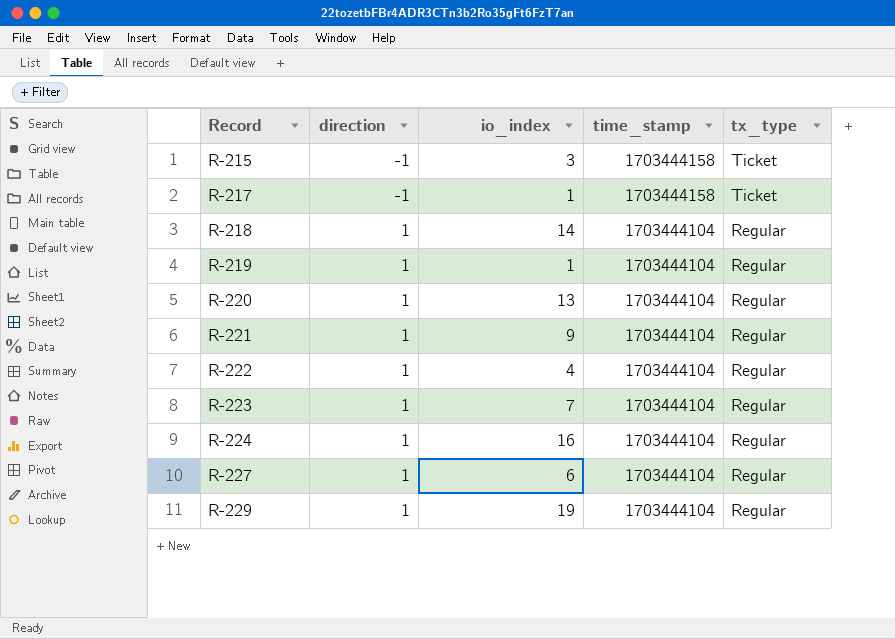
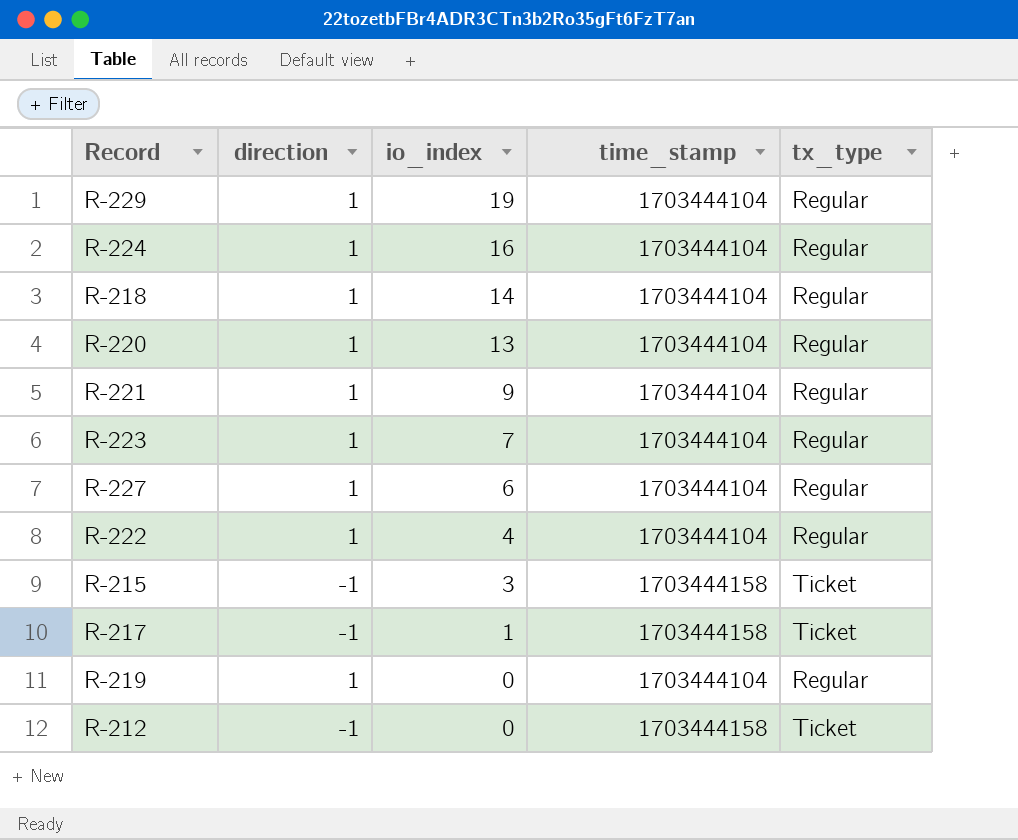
row order: Record ascending -> io_index descending
R-219 | io_index: 1 -> 0
row R-212: none -> -1 | 0 | 1703444158 | Ticket

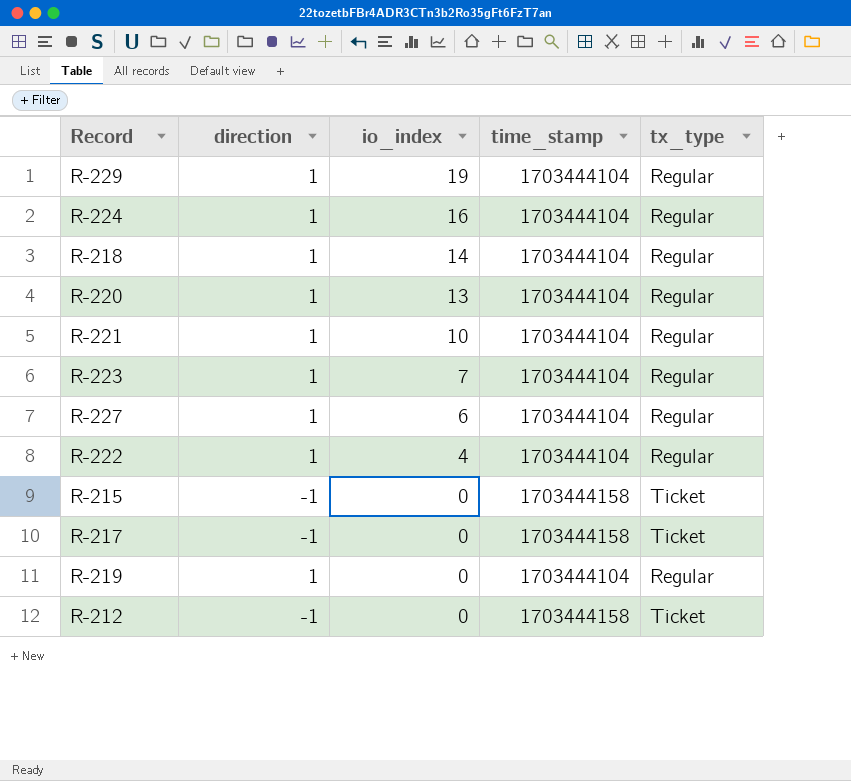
R-221 | io_index: 9 -> 10
R-215 | io_index: 3 -> 0
R-217 | io_index: 1 -> 0

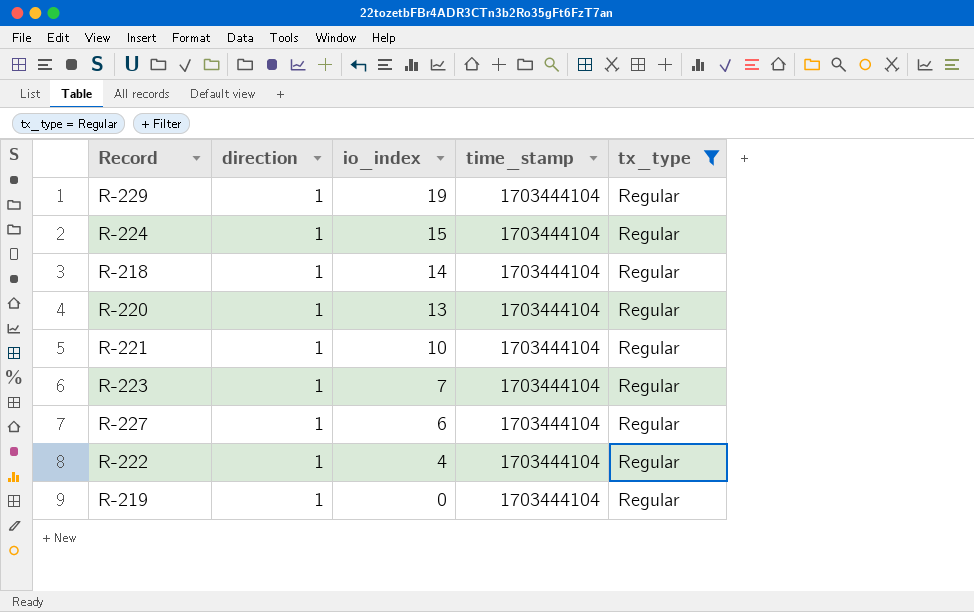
filter: none -> tx_type = Regular
R-224 | io_index: 16 -> 15

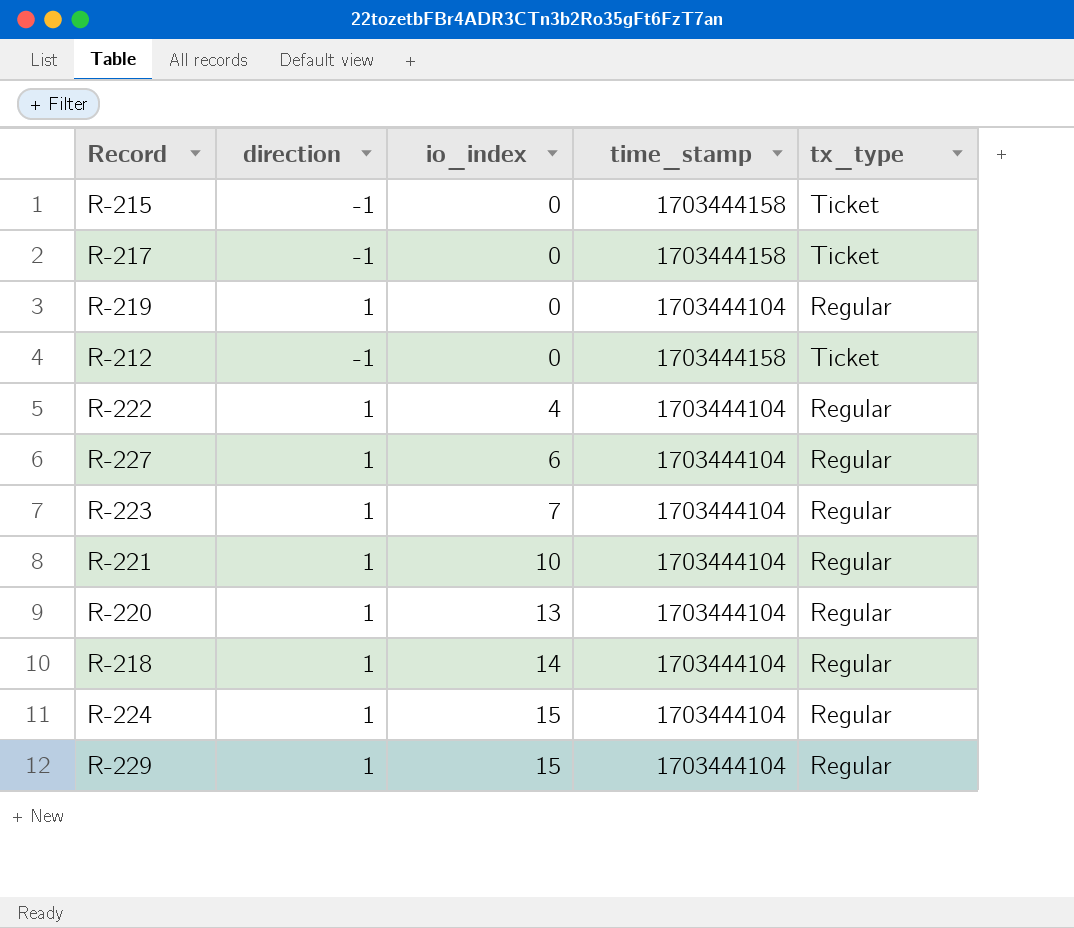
filter: tx_type = Regular -> none
row order: io_index descending -> io_index ascending
R-229 | io_index: 19 -> 15

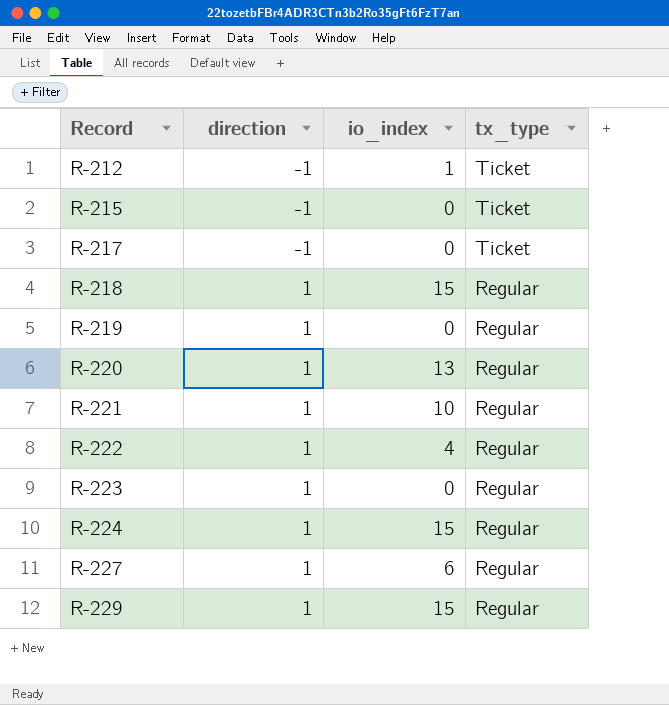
row order: io_index ascending -> Record ascending
column time_stamp | position: 4 -> none
R-212 | io_index: 0 -> 1
R-218 | io_index: 14 -> 15
R-223 | io_index: 7 -> 0

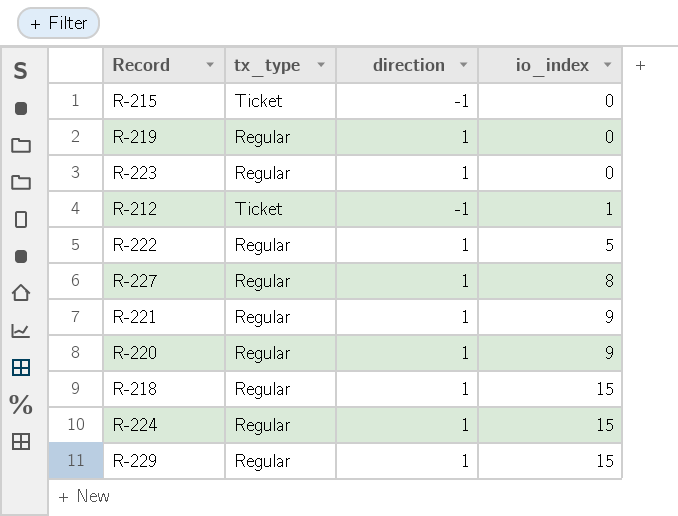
row order: Record ascending -> io_index ascending
column tx_type | position: 4 -> 2
row R-217: -1 | 0 | Ticket -> none
R-222 | io_index: 4 -> 5
R-227 | io_index: 6 -> 8
R-221 | io_index: 10 -> 9
R-220 | io_index: 13 -> 9

